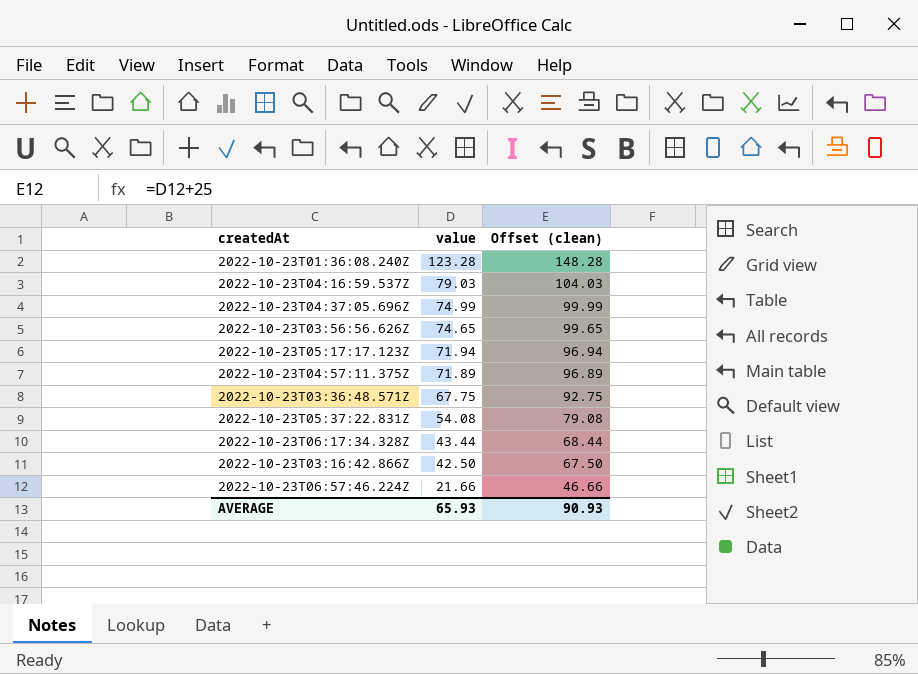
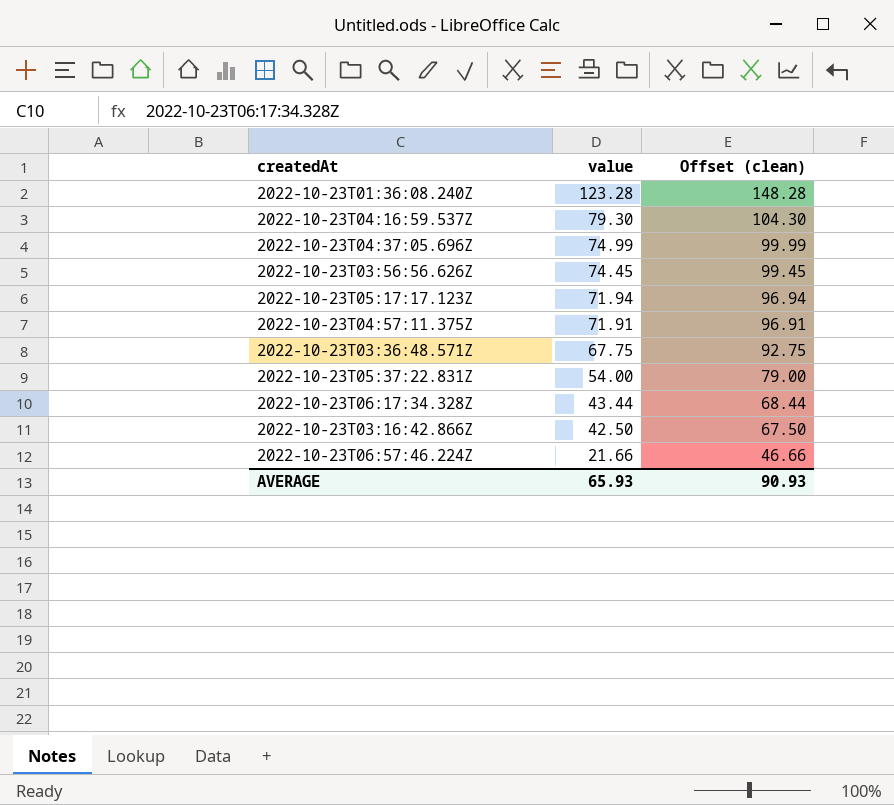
2022-10-23T04:16:59.537Z | value: 79.03 -> 79.30
2022-10-23T04:16:59.537Z | Offset (clean): 104.03 -> 104.30
2022-10-23T03:56:56.626Z | value: 74.65 -> 74.45
2022-10-23T03:56:56.626Z | Offset (clean): 99.65 -> 99.45
2022-10-23T04:57:11.375Z | value: 71.89 -> 71.91
2022-10-23T04:57:11.375Z | Offset (clean): 96.89 -> 96.91
2022-10-23T05:37:22.831Z | value: 54.08 -> 54.00
2022-10-23T05:37:22.831Z | Offset (clean): 79.08 -> 79.00

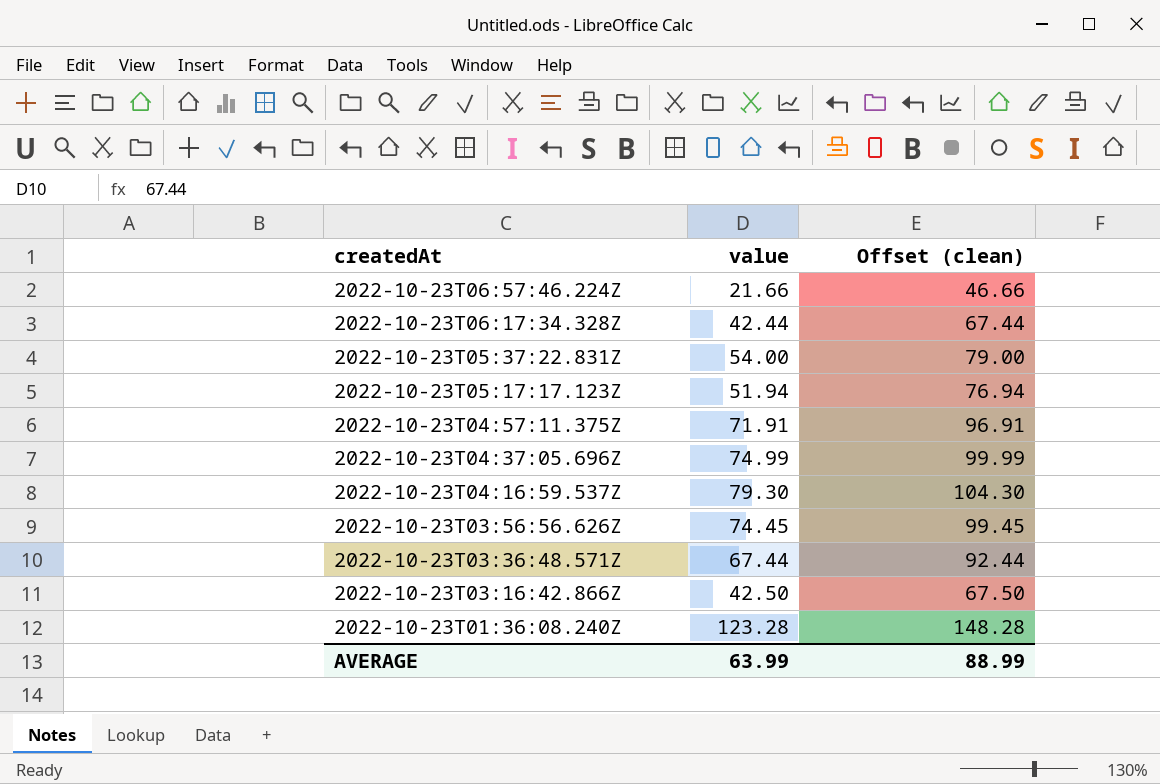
row order: value descending -> createdAt descending
2022-10-23T06:17:34.328Z | value: 43.44 -> 42.44
2022-10-23T06:17:34.328Z | Offset (clean): 68.44 -> 67.44
2022-10-23T05:17:17.123Z | value: 71.94 -> 51.94
2022-10-23T05:17:17.123Z | Offset (clean): 96.94 -> 76.94
2022-10-23T03:36:48.571Z | value: 67.75 -> 67.44
2022-10-23T03:36:48.571Z | Offset (clean): 92.75 -> 92.44
AVERAGE | value: 65.93 -> 63.99
AVERAGE | Offset (clean): 90.93 -> 88.99

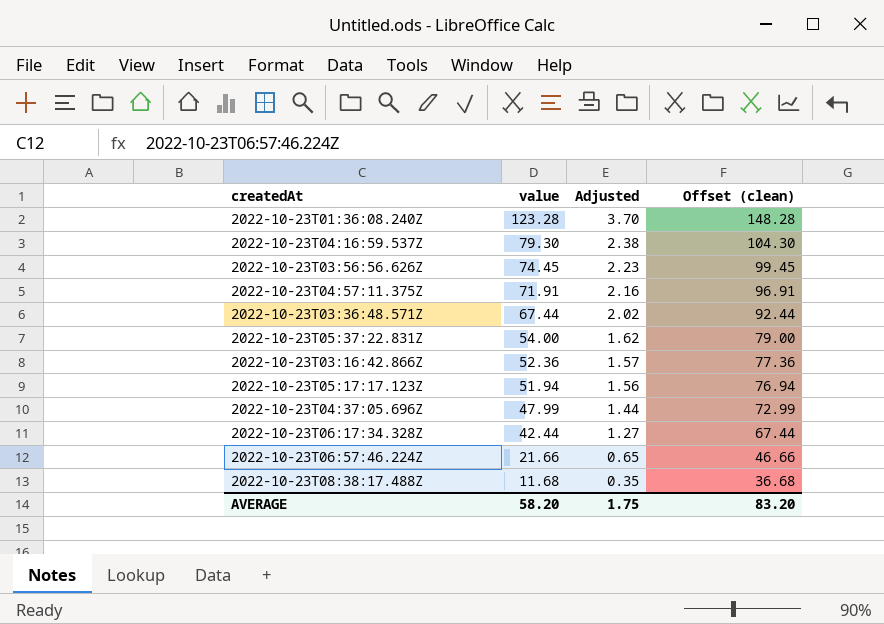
row order: createdAt descending -> value descending
column Adjusted | formula: none -> [value] * 0.03
2022-10-23T03:16:42.866Z | value: 42.50 -> 52.36
2022-10-23T03:16:42.866Z | Offset (clean): 67.50 -> 77.36
2022-10-23T04:37:05.696Z | value: 74.99 -> 47.99
2022-10-23T04:37:05.696Z | Offset (clean): 99.99 -> 72.99
row 2022-10-23T08:38:17.488Z: none -> 11.68 | 0.35 | 36.68
AVERAGE | value: 63.99 -> 58.20
AVERAGE | Offset (clean): 88.99 -> 83.20

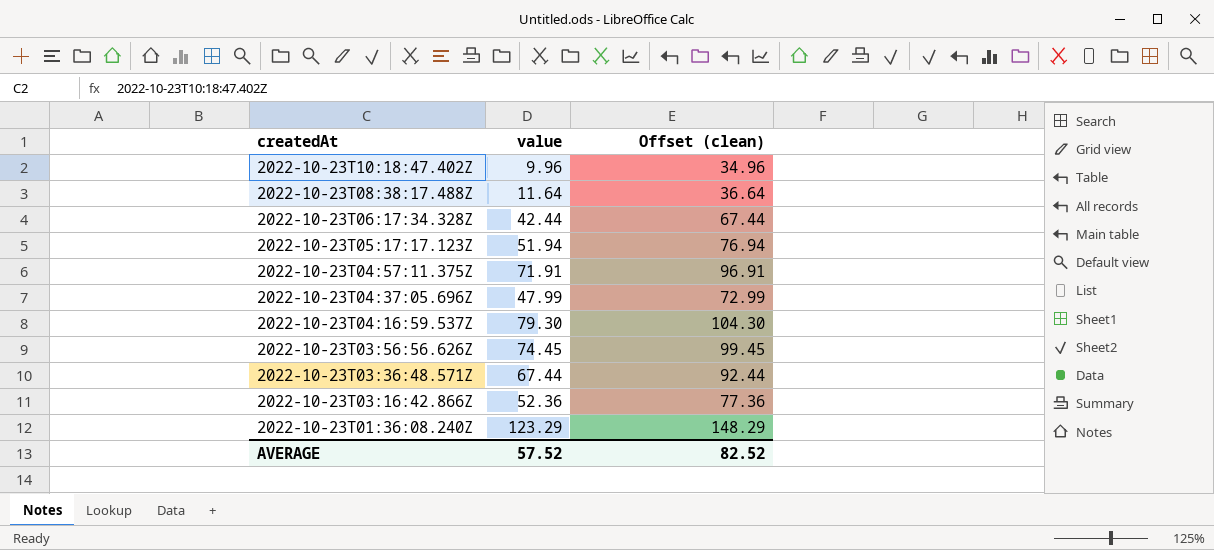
row order: value descending -> createdAt descending
column Adjusted | formula: [value] * 0.03 -> none
row 2022-10-23T05:37:22.831Z: 54.00 | 1.62 | 79.00 -> none
row 2022-10-23T06:57:46.224Z: 21.66 | 0.65 | 46.66 -> none
row 2022-10-23T10:18:47.402Z: none -> 9.96 | 34.96
2022-10-23T08:38:17.488Z | value: 11.68 -> 11.64
2022-10-23T08:38:17.488Z | Offset (clean): 36.68 -> 36.64
2022-10-23T01:36:08.240Z | value: 123.28 -> 123.29
2022-10-23T01:36:08.240Z | Offset (clean): 148.28 -> 148.29
AVERAGE | value: 58.20 -> 57.52
AVERAGE | Offset (clean): 83.20 -> 82.52

